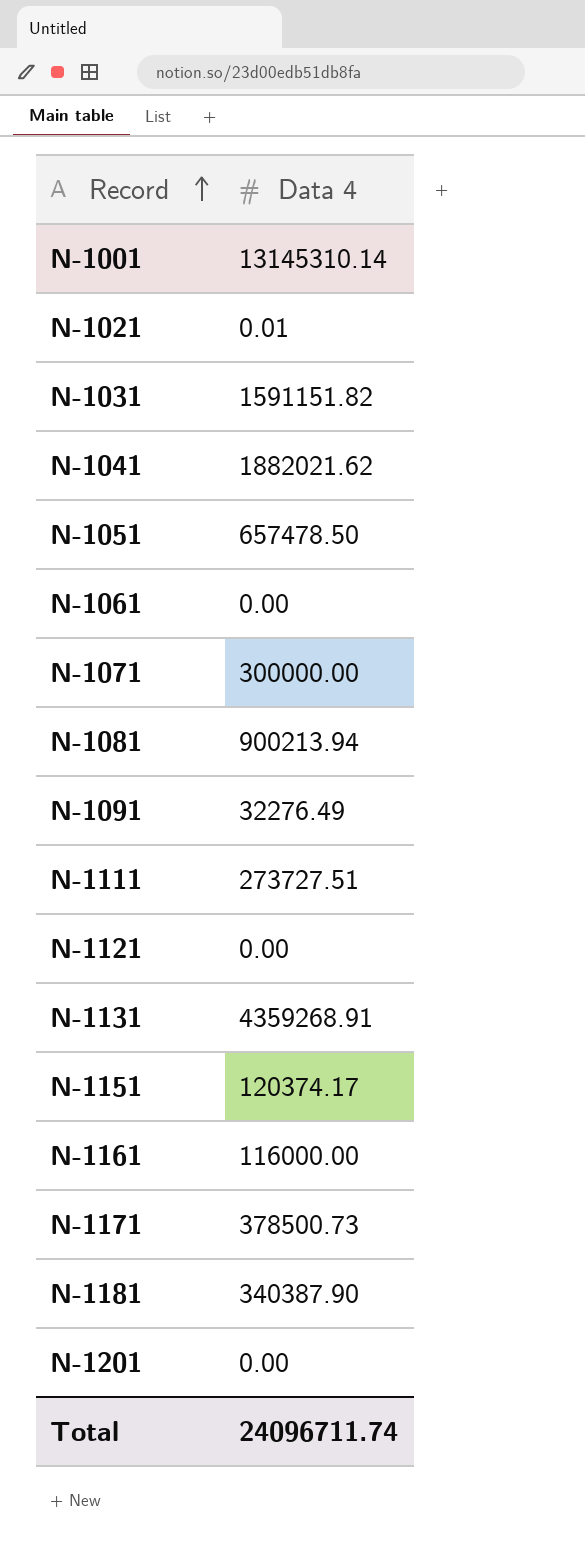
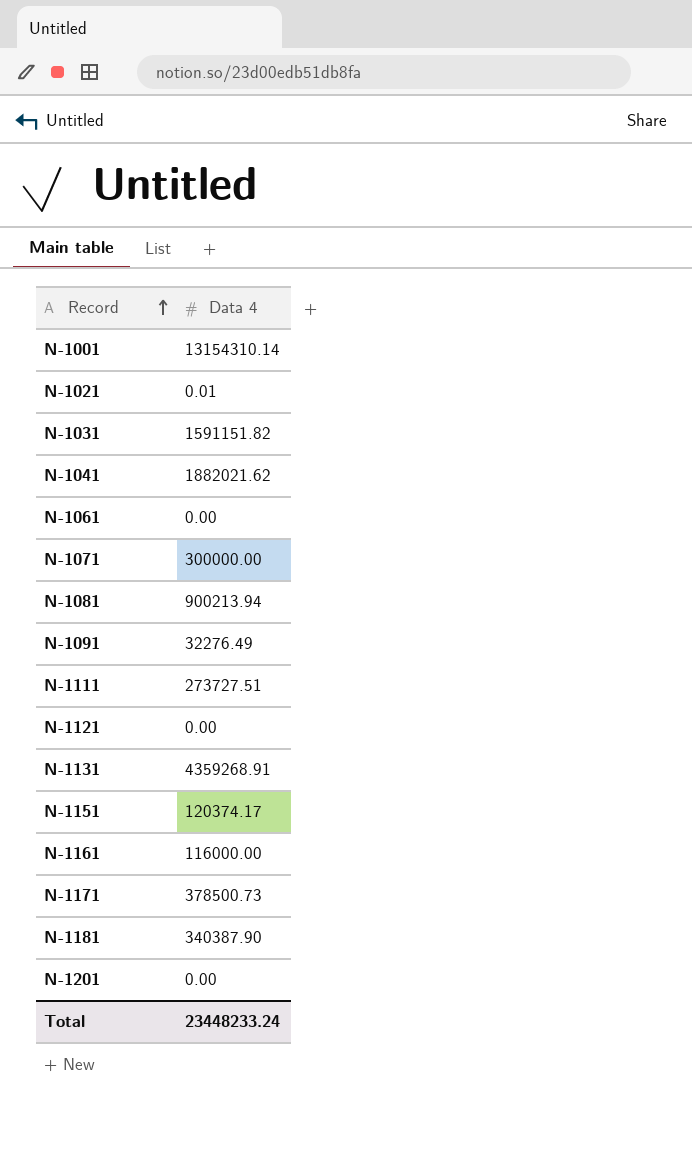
row N-1051: 657478.50 -> none
N-1001 | Data 4: 13145310.14 -> 13154310.14
Total | Data 4: 24096711.74 -> 23448233.24

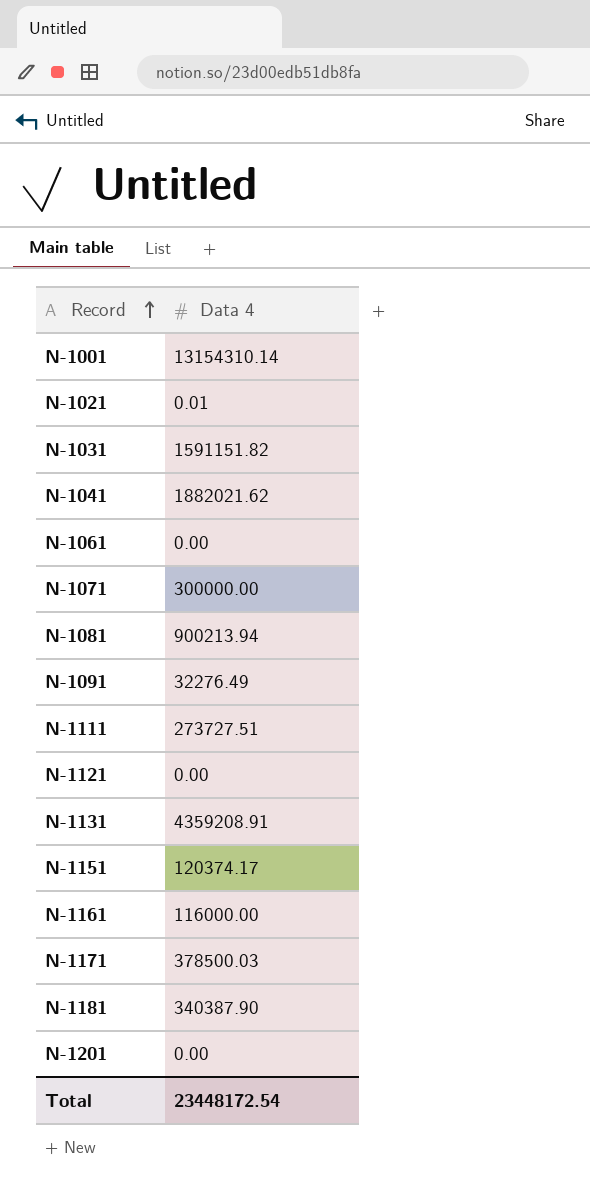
N-1131 | Data 4: 4359268.91 -> 4359208.91
N-1171 | Data 4: 378500.73 -> 378500.03
Total | Data 4: 23448233.24 -> 23448172.54

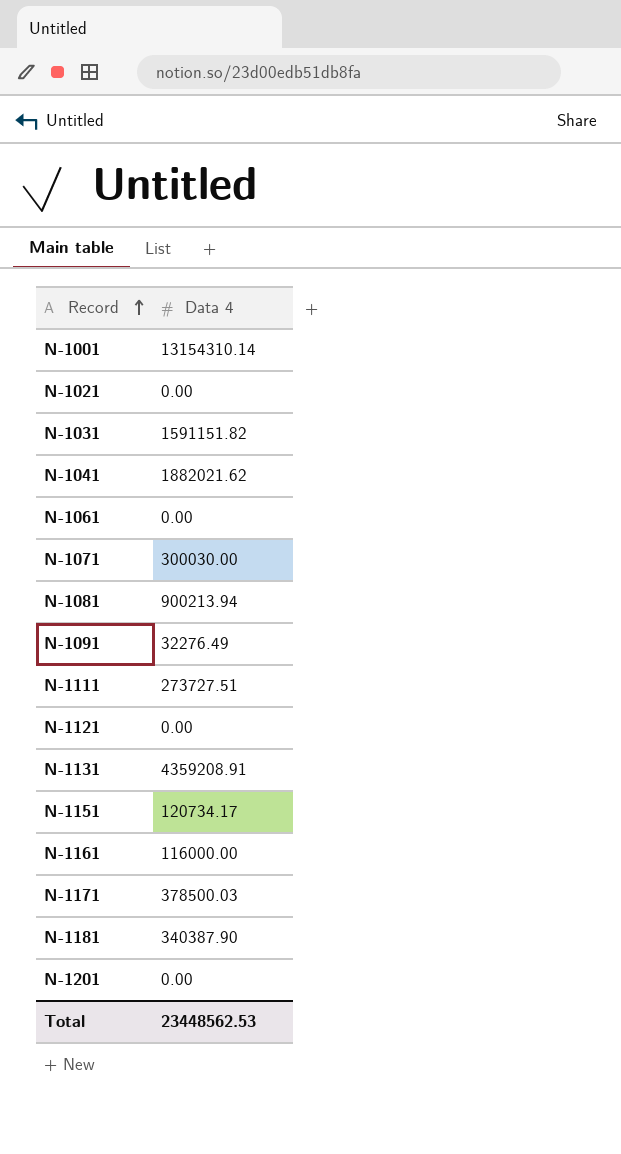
N-1021 | Data 4: 0.01 -> 0.00
N-1071 | Data 4: 300000.00 -> 300030.00
N-1151 | Data 4: 120374.17 -> 120734.17
Total | Data 4: 23448172.54 -> 23448562.53

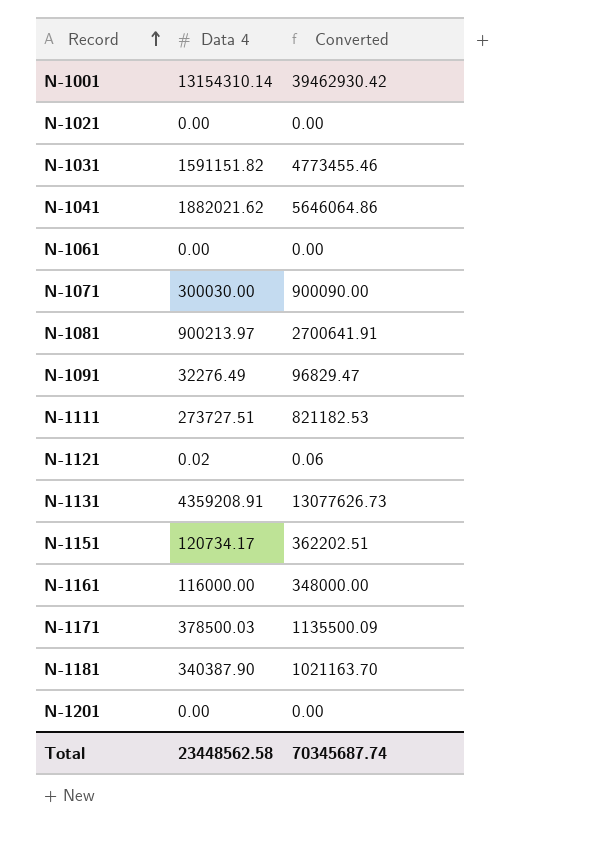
column Converted | formula: none -> [Data 4] * 3
N-1081 | Data 4: 900213.94 -> 900213.97
N-1121 | Data 4: 0.00 -> 0.02
Total | Data 4: 23448562.53 -> 23448562.58

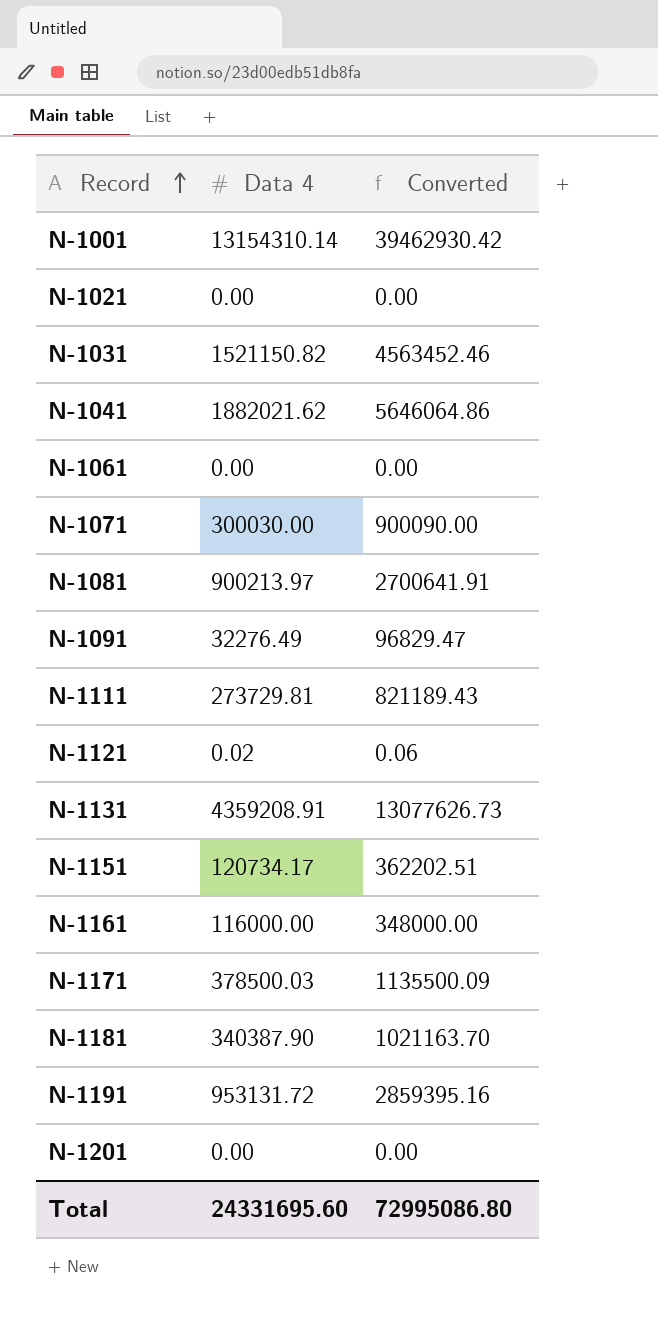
N-1031 | Data 4: 1591151.82 -> 1521150.82
N-1031 | Converted: 4773455.46 -> 4563452.46
N-1111 | Data 4: 273727.51 -> 273729.81
N-1111 | Converted: 821182.53 -> 821189.43
row N-1191: none -> 953131.72 | 2859395.16
Total | Data 4: 23448562.58 -> 24331695.60
Total | Converted: 70345687.74 -> 72995086.80

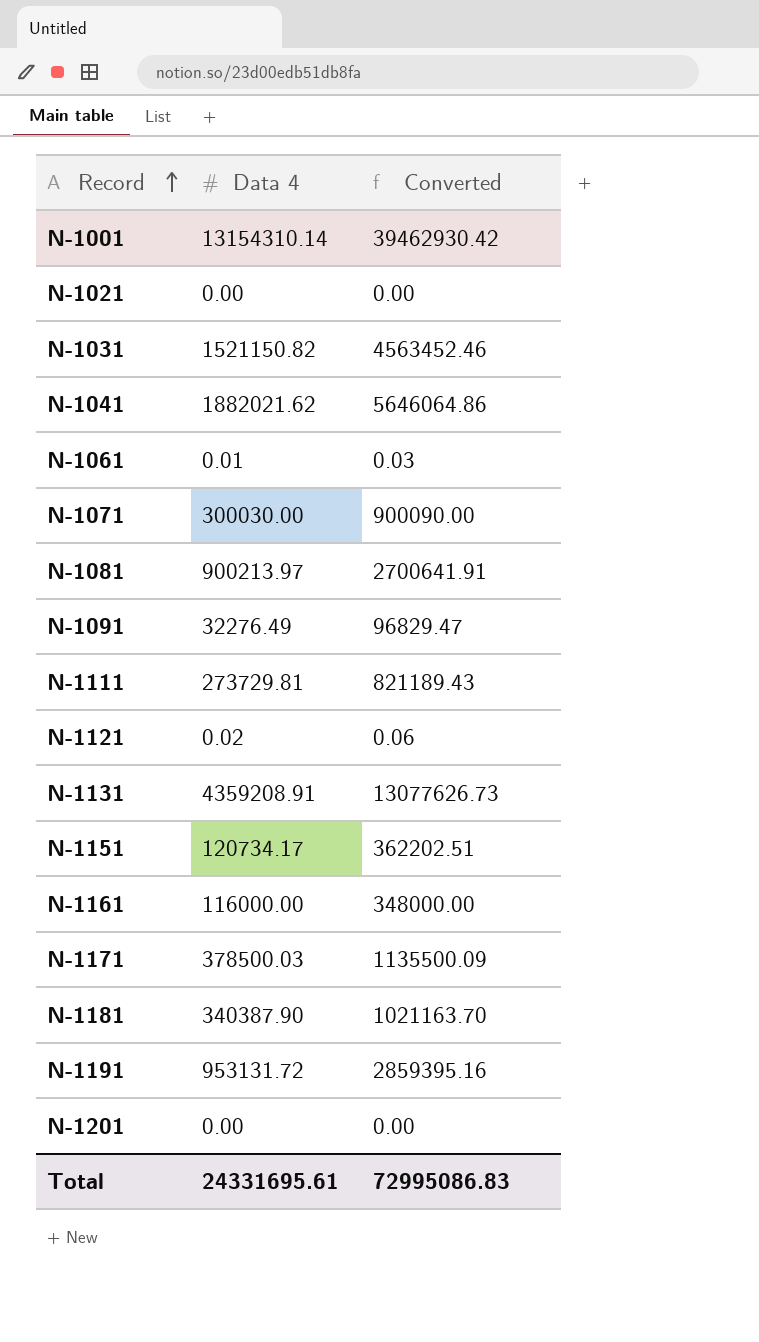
N-1061 | Data 4: 0.00 -> 0.01
N-1061 | Converted: 0.00 -> 0.03
Total | Data 4: 24331695.60 -> 24331695.61
Total | Converted: 72995086.80 -> 72995086.83

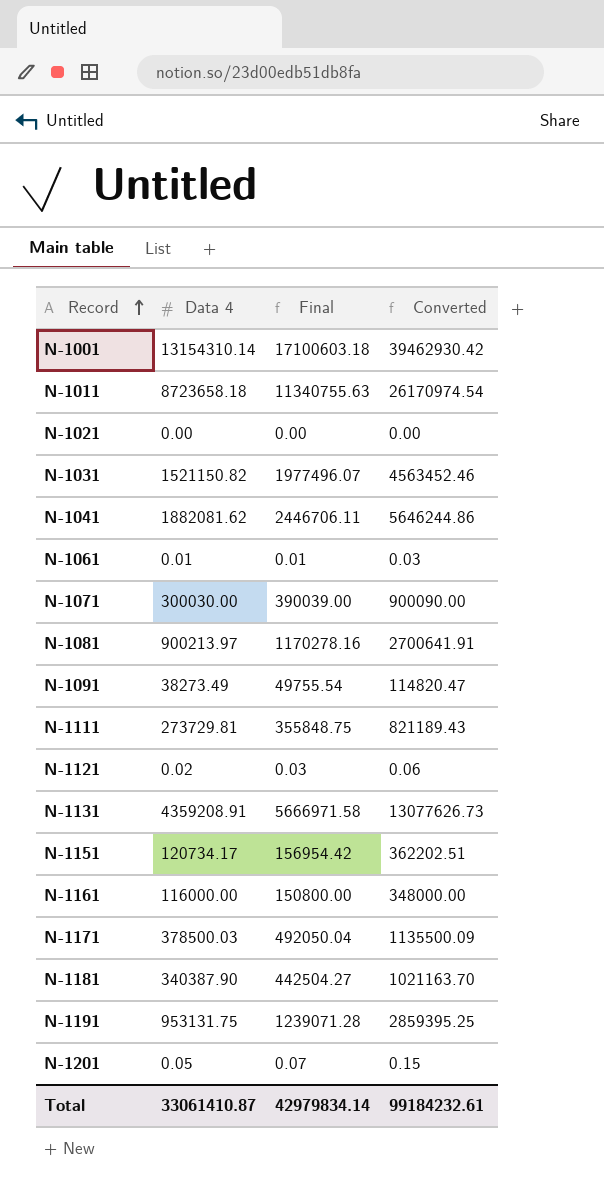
column Final | formula: none -> [Data 4] * 1.3
row N-1011: none -> 8723658.18 | 11340755.63 | 26170974.54
N-1041 | Data 4: 1882021.62 -> 1882081.62
N-1041 | Converted: 5646064.86 -> 5646244.86
N-1091 | Data 4: 32276.49 -> 38273.49
N-1091 | Converted: 96829.47 -> 114820.47
N-1191 | Data 4: 953131.72 -> 953131.75
N-1191 | Converted: 2859395.16 -> 2859395.25
N-1201 | Data 4: 0.00 -> 0.05
N-1201 | Converted: 0.00 -> 0.15
Total | Data 4: 24331695.61 -> 33061410.87
Total | Converted: 72995086.83 -> 99184232.61

